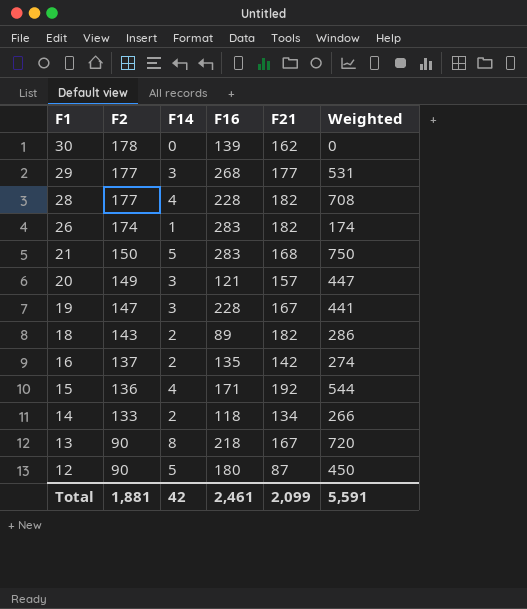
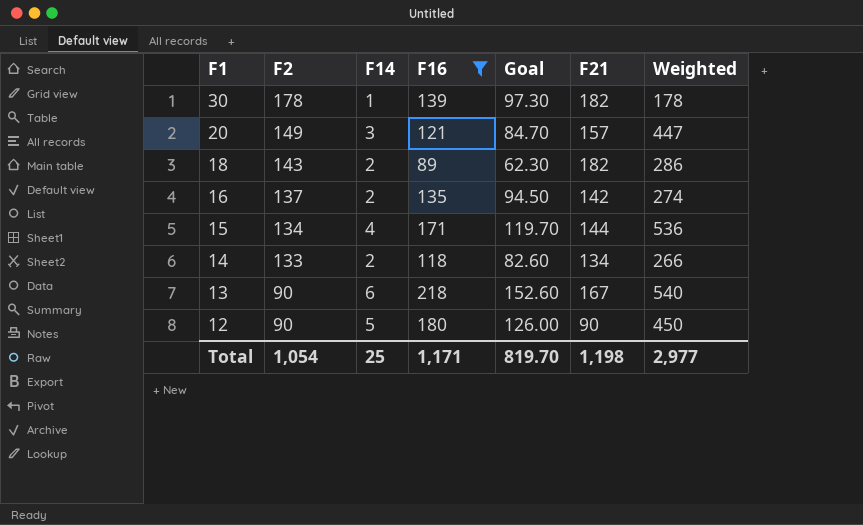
filter: none -> F16 <= 218
column Goal | formula: none -> [F16] * 0.7
30 | F14: 0 -> 1
30 | F21: 162 -> 182
30 | Weighted: 0 -> 178
15 | F2: 136 -> 134
15 | F21: 192 -> 144
15 | Weighted: 544 -> 536
13 | F14: 8 -> 6
13 | Weighted: 720 -> 540
12 | F21: 87 -> 90
Total | F2: 1,881 -> 1,054
Total | F14: 42 -> 25
Total | F16: 2,461 -> 1,171
Total | F21: 2,099 -> 1,198
Total | Weighted: 5,591 -> 2,977

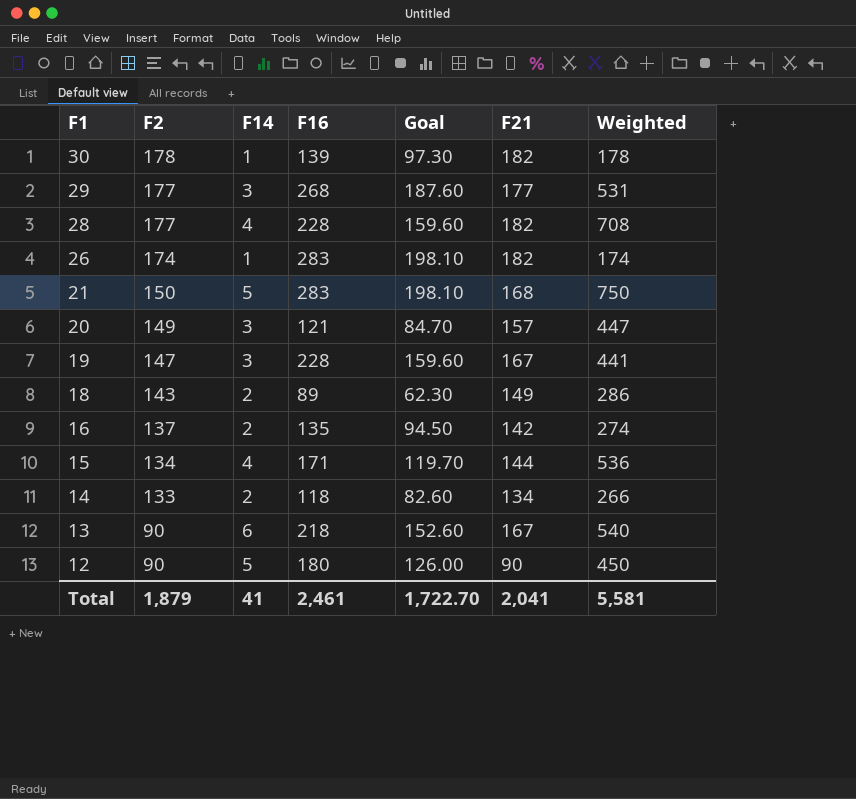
filter: F16 <= 218 -> none
18 | F21: 182 -> 149
Total | F2: 1,054 -> 1,879
Total | F14: 25 -> 41
Total | F16: 1,171 -> 2,461
Total | Goal: 819.70 -> 1,722.70
Total | F21: 1,198 -> 2,041
Total | Weighted: 2,977 -> 5,581

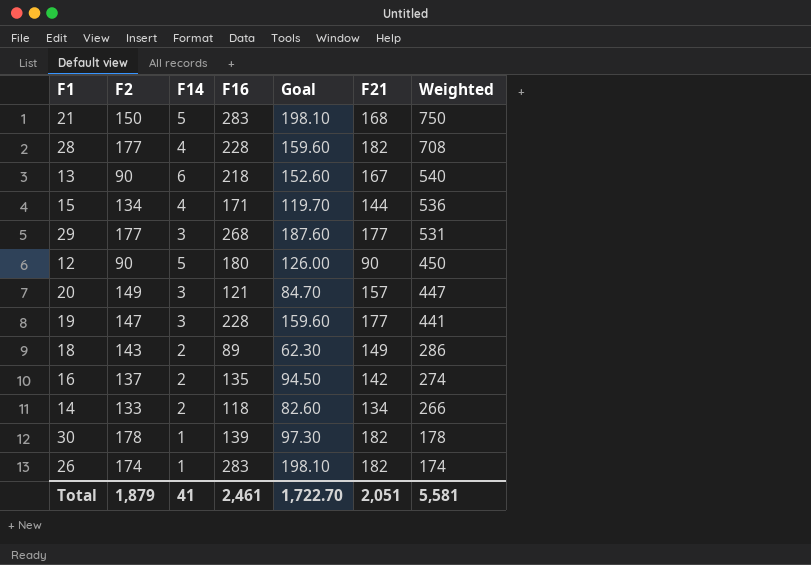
row order: F1 descending -> Weighted descending
19 | F21: 167 -> 177
Total | F21: 2,041 -> 2,051

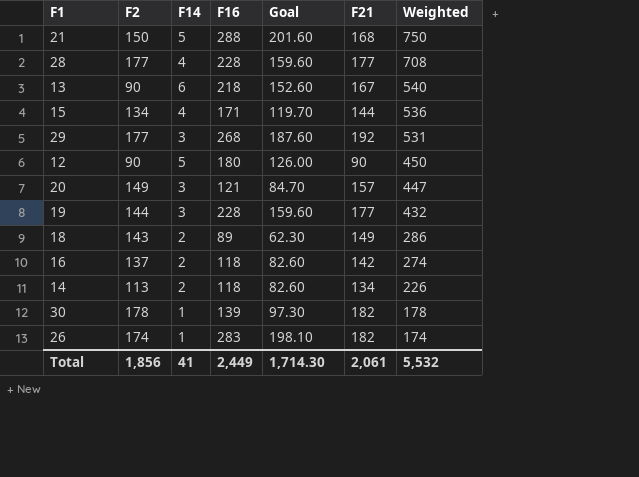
21 | F16: 283 -> 288
21 | Goal: 198.10 -> 201.60
28 | F21: 182 -> 177
29 | F21: 177 -> 192
19 | F2: 147 -> 144
19 | Weighted: 441 -> 432
16 | F16: 135 -> 118
16 | Goal: 94.50 -> 82.60
14 | F2: 133 -> 113
14 | Weighted: 266 -> 226
Total | F2: 1,879 -> 1,856
Total | F16: 2,461 -> 2,449
Total | Goal: 1,722.70 -> 1,714.30
Total | F21: 2,051 -> 2,061
Total | Weighted: 5,581 -> 5,532

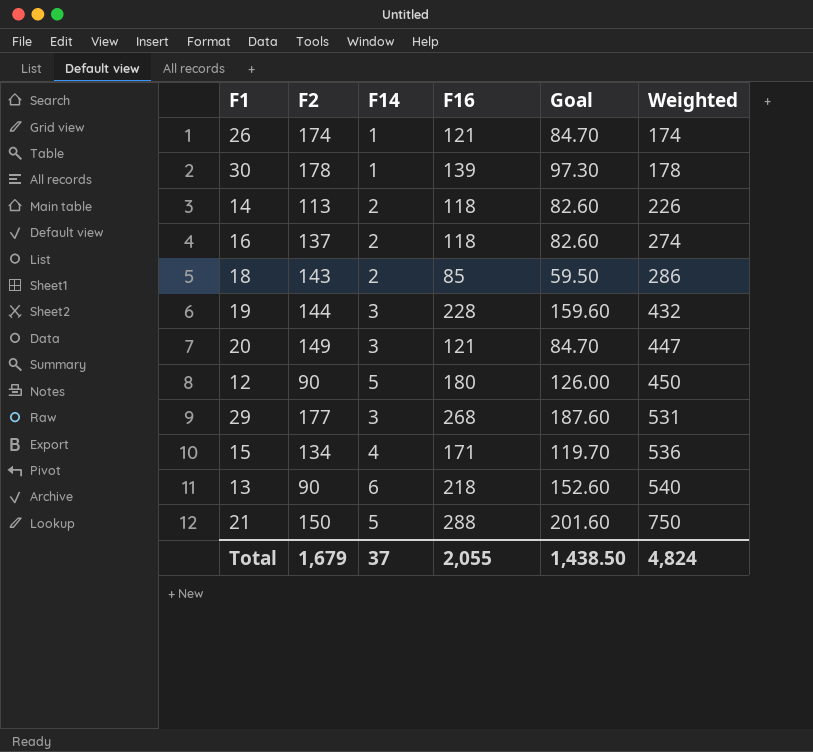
row order: Weighted descending -> Weighted ascending
column F21 | position: 6 -> none
row 28: 177 | 4 | 228 | 159.60 | 177 | 708 -> none
26 | F16: 283 -> 121
26 | Goal: 198.10 -> 84.70
18 | F16: 89 -> 85
18 | Goal: 62.30 -> 59.50
Total | F2: 1,856 -> 1,679
Total | F14: 41 -> 37
Total | F16: 2,449 -> 2,055
Total | Goal: 1,714.30 -> 1,438.50
Total | Weighted: 5,532 -> 4,824

